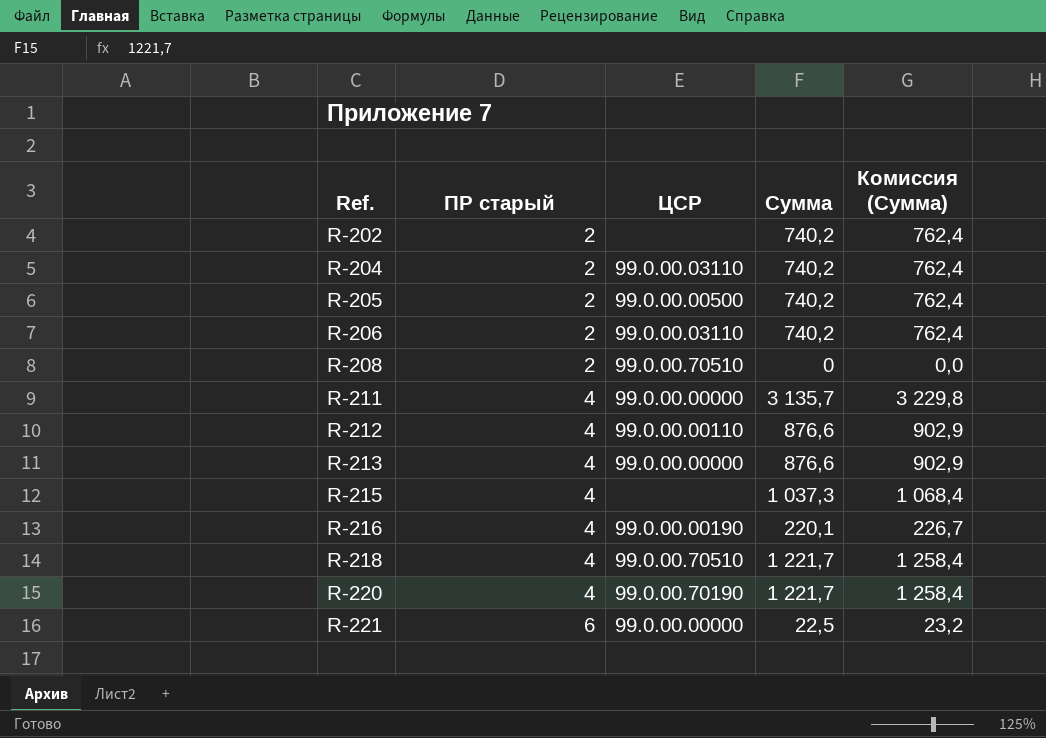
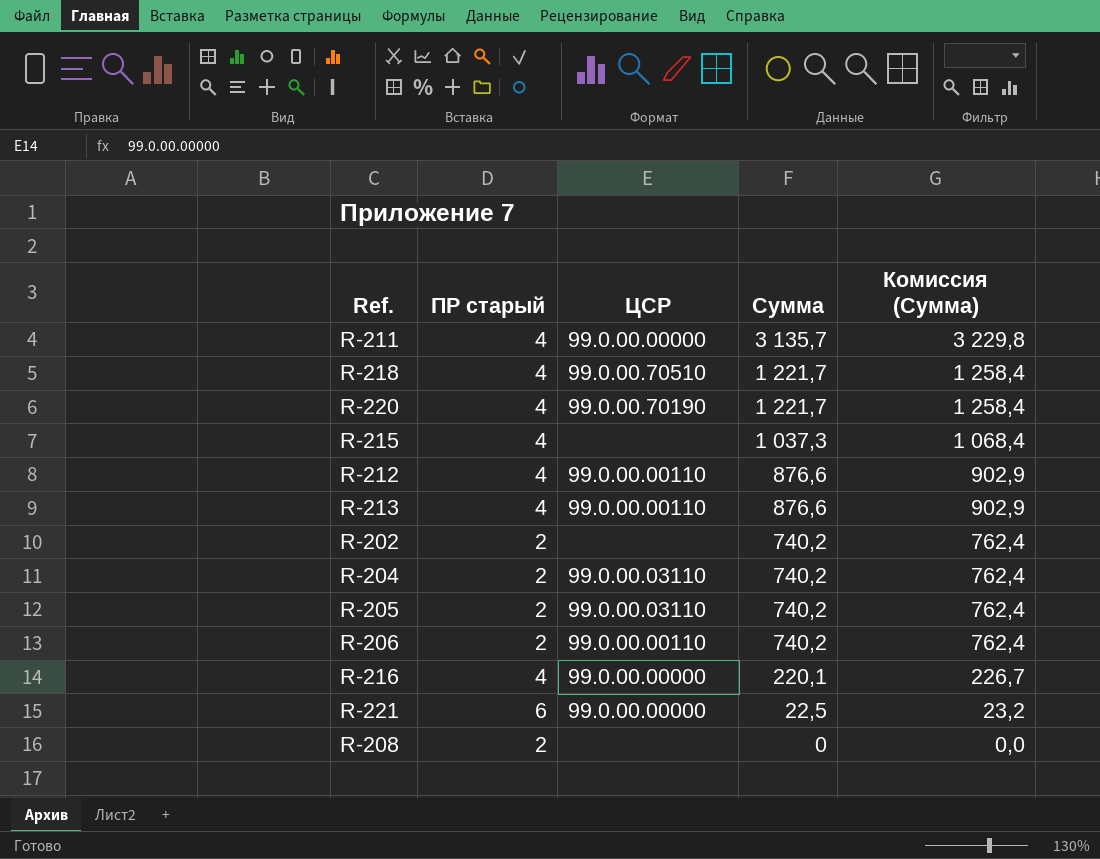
row order: Ref. ascending -> Сумма descending
R-213 | ЦСР: 99.0.00.00000 -> 99.0.00.00110
R-205 | ЦСР: 99.0.00.00500 -> 99.0.00.03110
R-206 | ЦСР: 99.0.00.03110 -> 99.0.00.00110
R-216 | ЦСР: 99.0.00.00190 -> 99.0.00.00000
R-208 | ЦСР: 99.0.00.70510 -> none

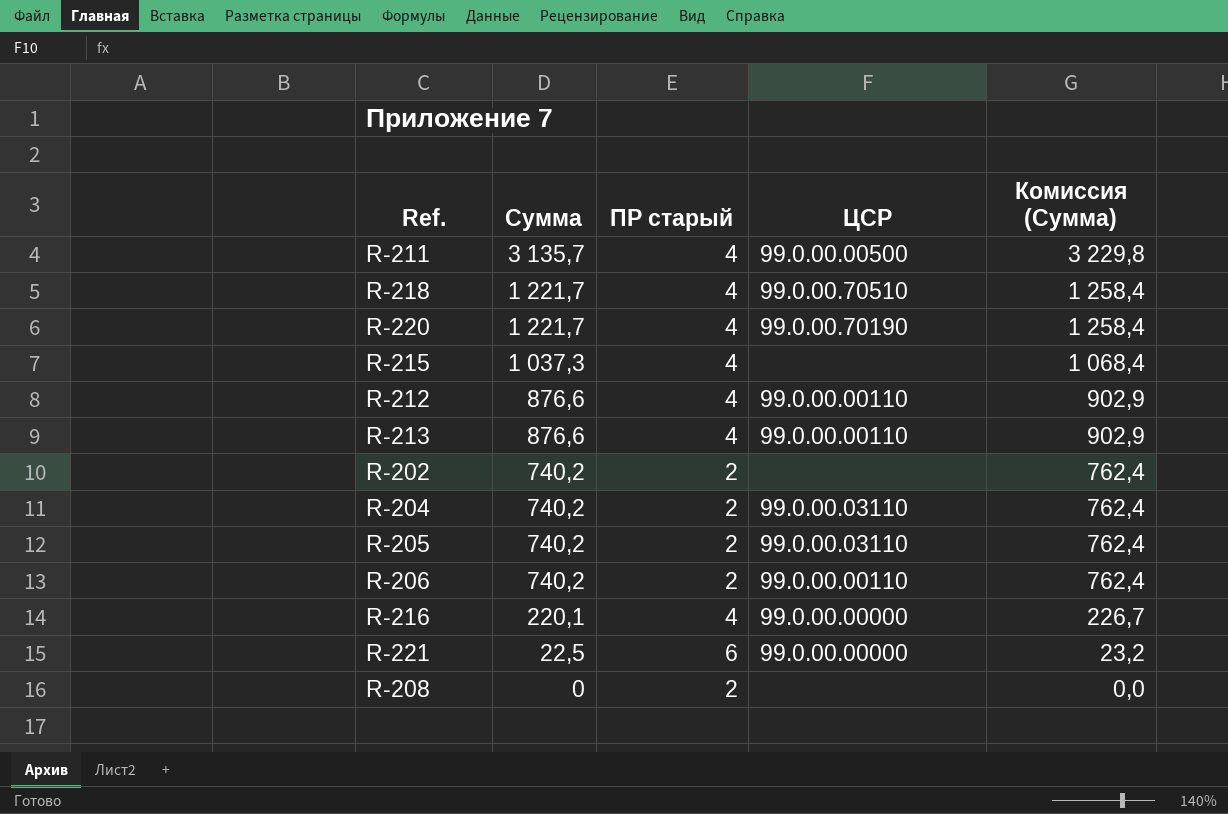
column Сумма | position: 4 -> 2
R-211 | ЦСР: 99.0.00.00000 -> 99.0.00.00500

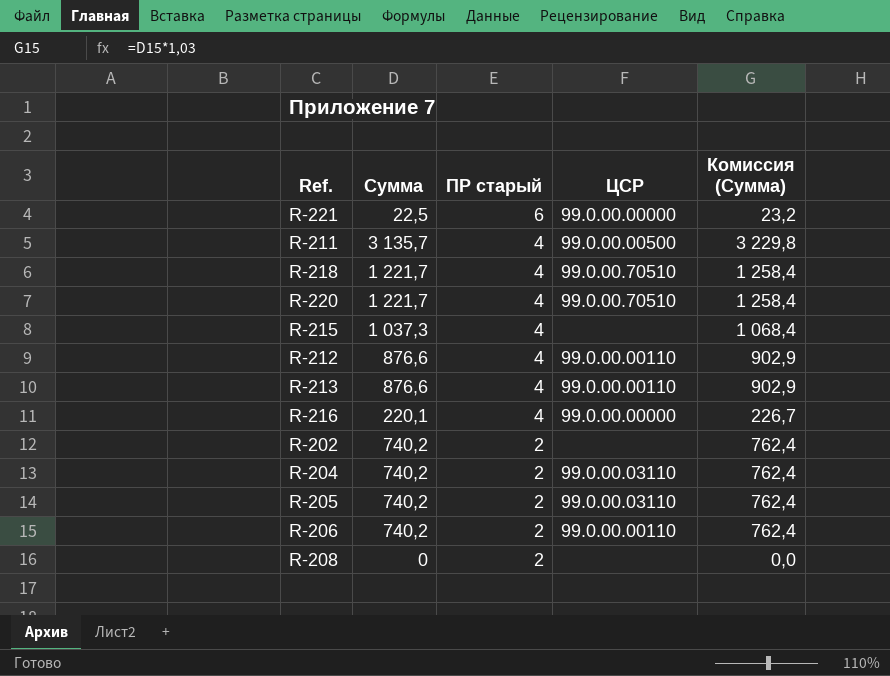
row order: Сумма descending -> ПР старый descending
R-220 | ЦСР: 99.0.00.70190 -> 99.0.00.70510

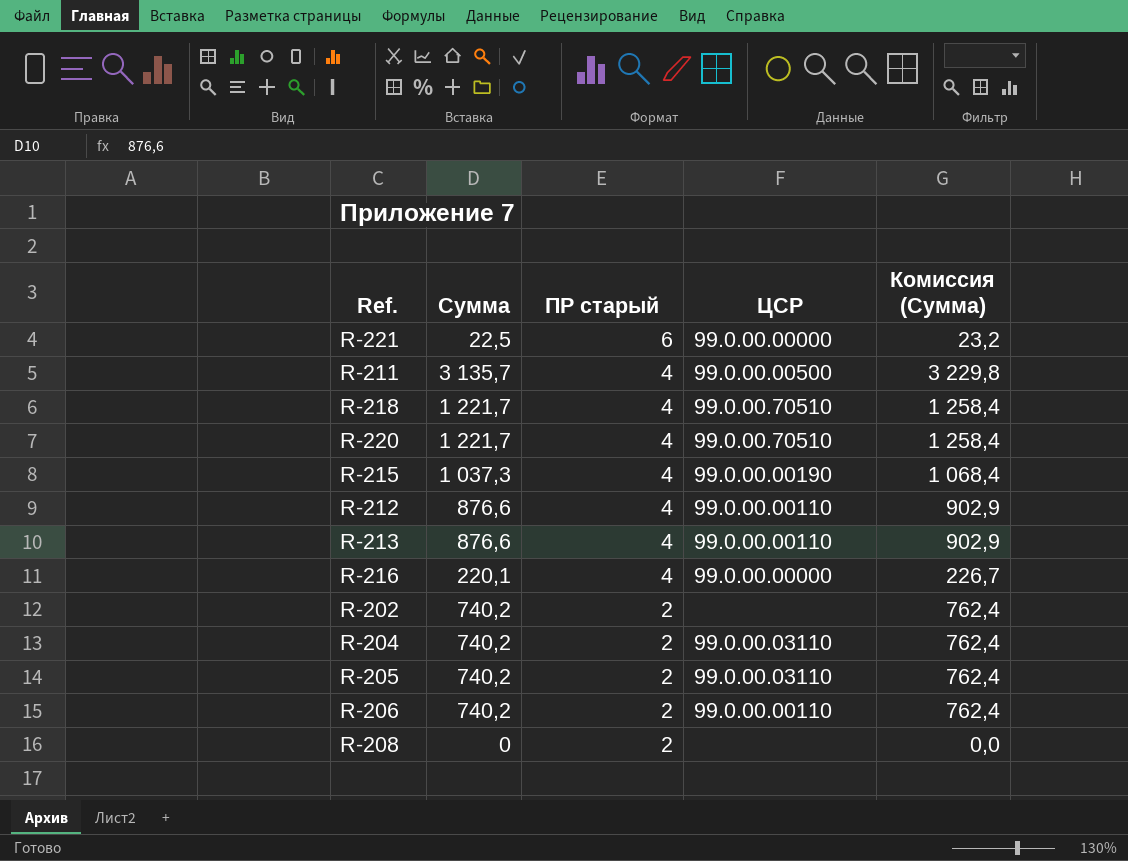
R-215 | ЦСР: none -> 99.0.00.00190

